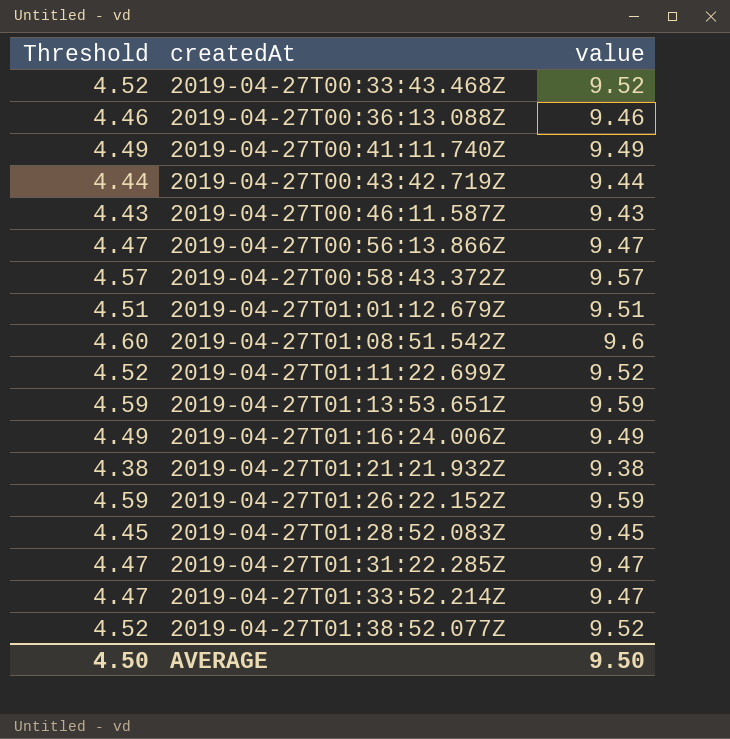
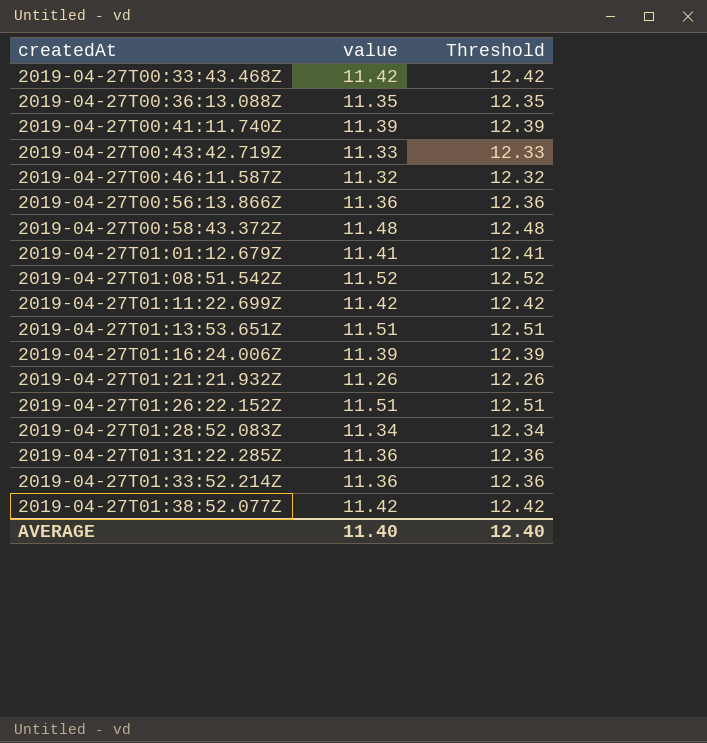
column Threshold | formula: [value] - 5 -> [value] + 1
column Threshold | position: 1 -> 3
2019-04-27T00:33:43.468Z | value: 9.52 -> 11.42
2019-04-27T00:36:13.088Z | value: 9.46 -> 11.35
2019-04-27T00:41:11.740Z | value: 9.49 -> 11.39
2019-04-27T00:43:42.719Z | value: 9.44 -> 11.33
2019-04-27T00:46:11.587Z | value: 9.43 -> 11.32
2019-04-27T00:56:13.866Z | value: 9.47 -> 11.36
2019-04-27T00:58:43.372Z | value: 9.57 -> 11.48
2019-04-27T01:01:12.679Z | value: 9.51 -> 11.41
2019-04-27T01:08:51.542Z | value: 9.6 -> 11.52
2019-04-27T01:11:22.699Z | value: 9.52 -> 11.42
2019-04-27T01:13:53.651Z | value: 9.59 -> 11.51
2019-04-27T01:16:24.006Z | value: 9.49 -> 11.39
2019-04-27T01:21:21.932Z | value: 9.38 -> 11.26
2019-04-27T01:26:22.152Z | value: 9.59 -> 11.51
2019-04-27T01:28:52.083Z | value: 9.45 -> 11.34
2019-04-27T01:31:22.285Z | value: 9.47 -> 11.36
2019-04-27T01:33:52.214Z | value: 9.47 -> 11.36
2019-04-27T01:38:52.077Z | value: 9.52 -> 11.42
AVERAGE | value: 9.50 -> 11.40
AVERAGE | Threshold: 4.50 -> 12.40

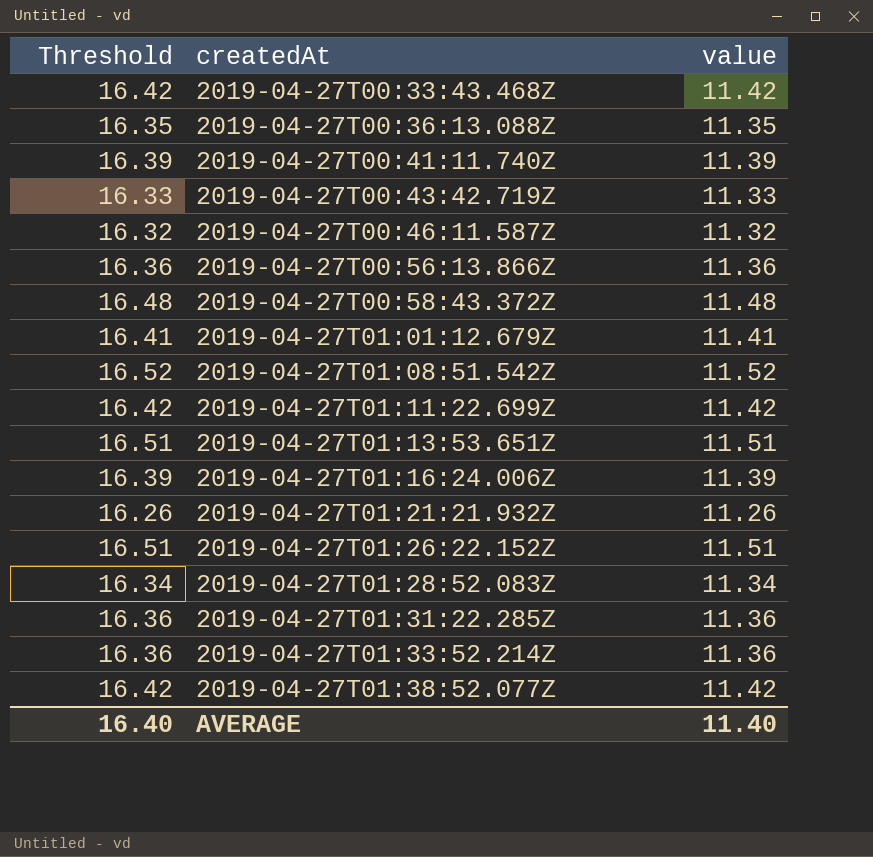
column Threshold | formula: [value] + 1 -> [value] + 5
column Threshold | position: 3 -> 1
AVERAGE | Threshold: 12.40 -> 16.40

